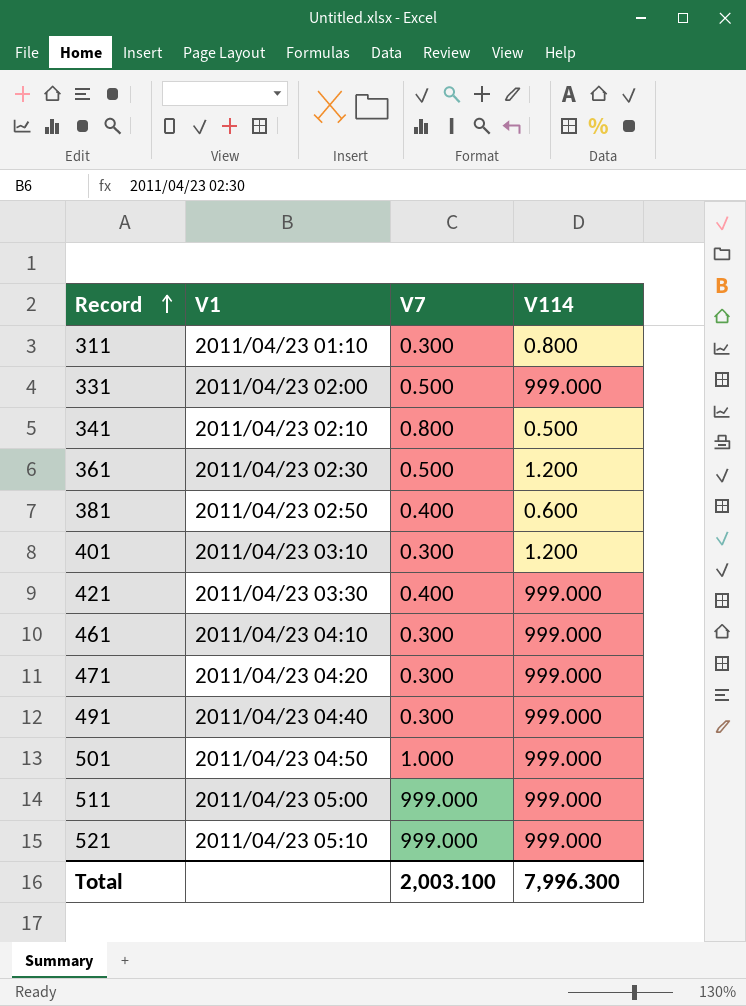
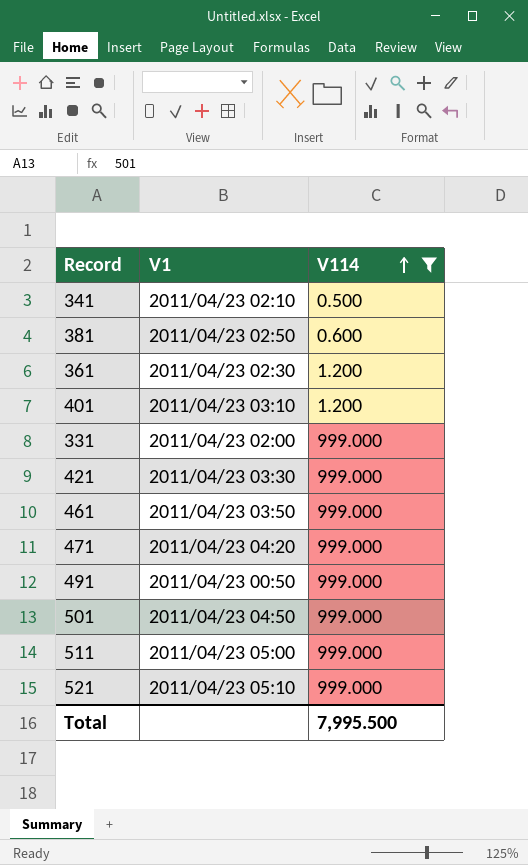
filter: none -> V114 != 0.800
row order: Record ascending -> V114 ascending
column V7 | position: 3 -> none
461 | V1: 2011/04/23 04:10 -> 2011/04/23 03:50
491 | V1: 2011/04/23 04:40 -> 2011/04/23 00:50
Total | V114: 7,996.300 -> 7,995.500

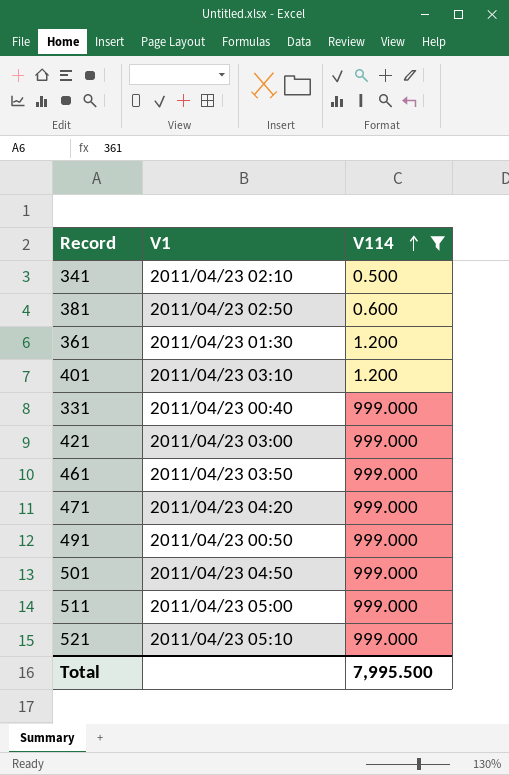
361 | V1: 2011/04/23 02:30 -> 2011/04/23 01:30
331 | V1: 2011/04/23 02:00 -> 2011/04/23 00:40
421 | V1: 2011/04/23 03:30 -> 2011/04/23 03:00

